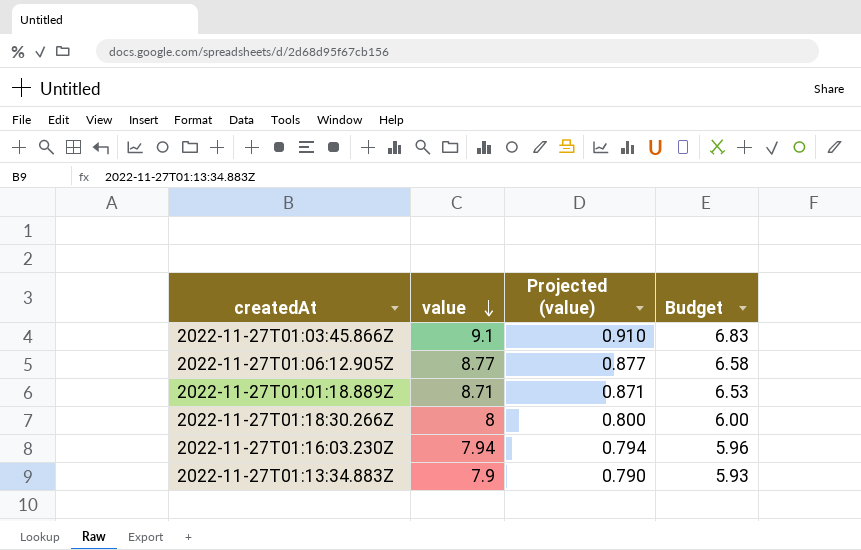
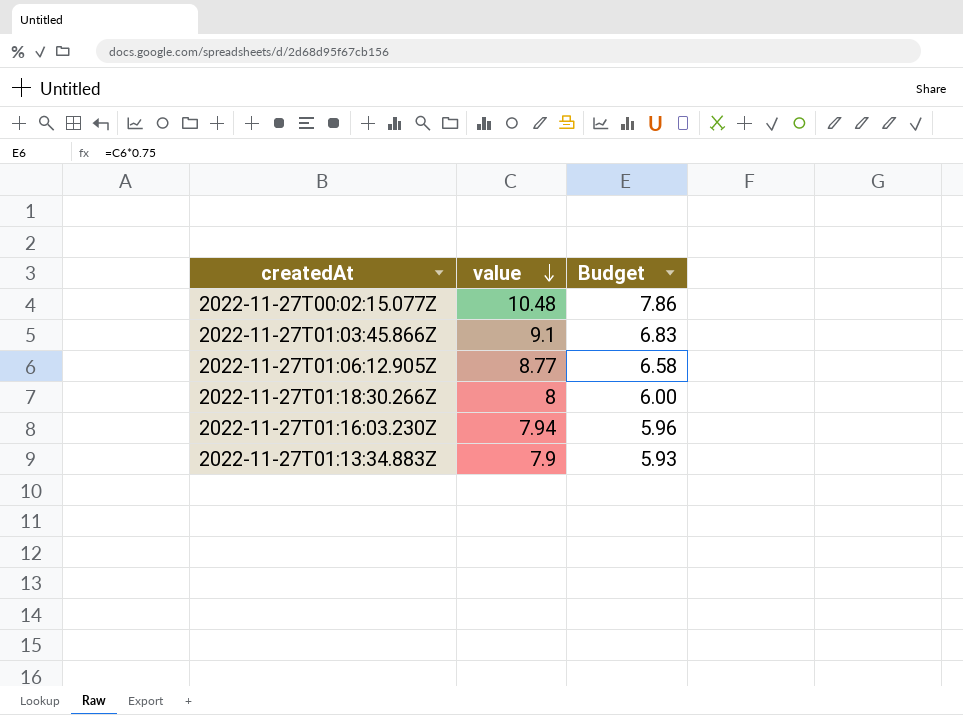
column Projected (value) | formula: [value] * 0.1 -> none
row 2022-11-27T01:01:18.889Z: 8.71 | 0.871 | 6.53 -> none
row 2022-11-27T00:02:15.077Z: none -> 10.48 | 7.86

